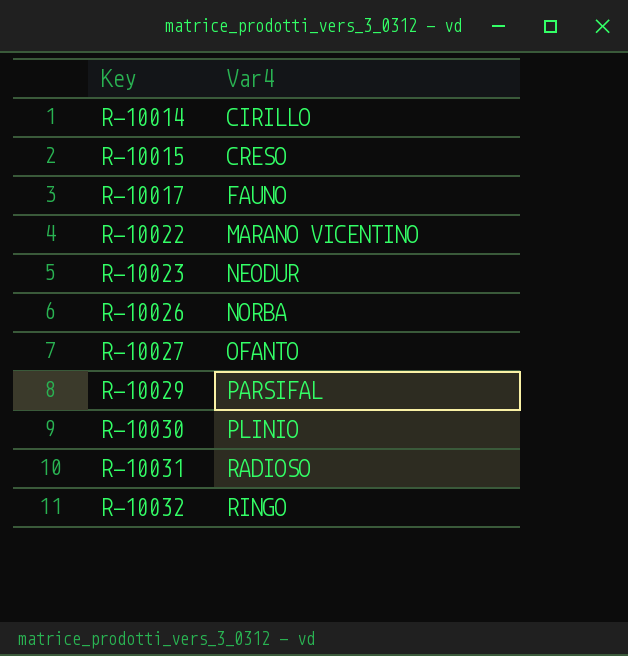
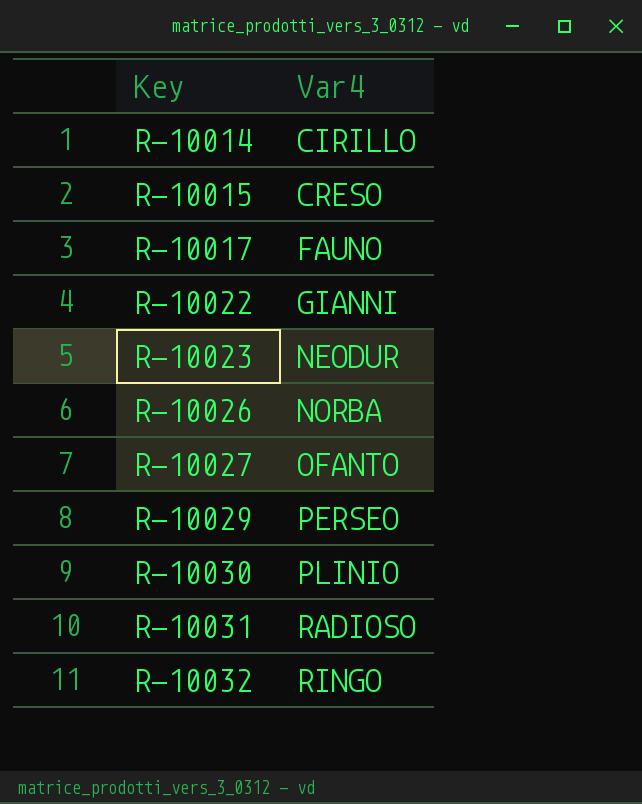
R-10022 | Var4: MARANO VICENTINO -> GIANNI
R-10029 | Var4: PARSIFAL -> PERSEO

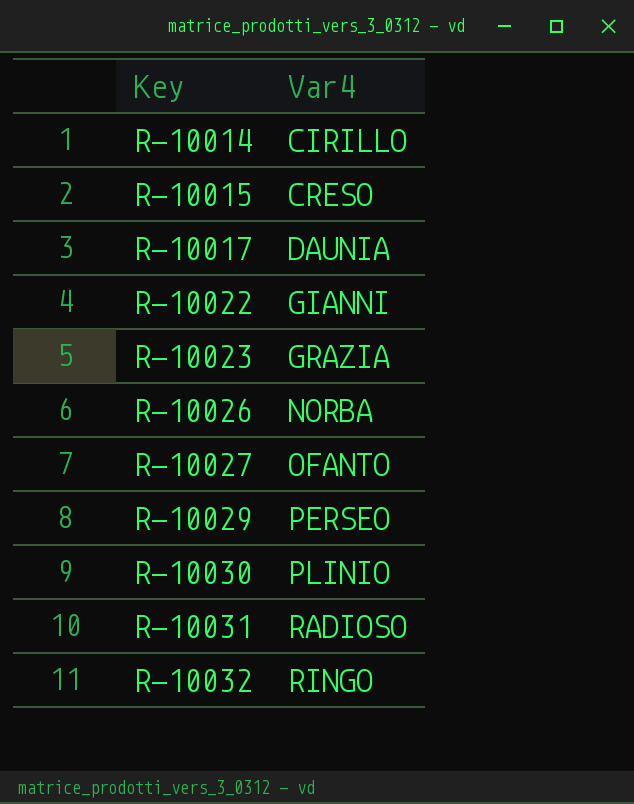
R-10017 | Var4: FAUNO -> DAUNIA
R-10023 | Var4: NEODUR -> GRAZIA

